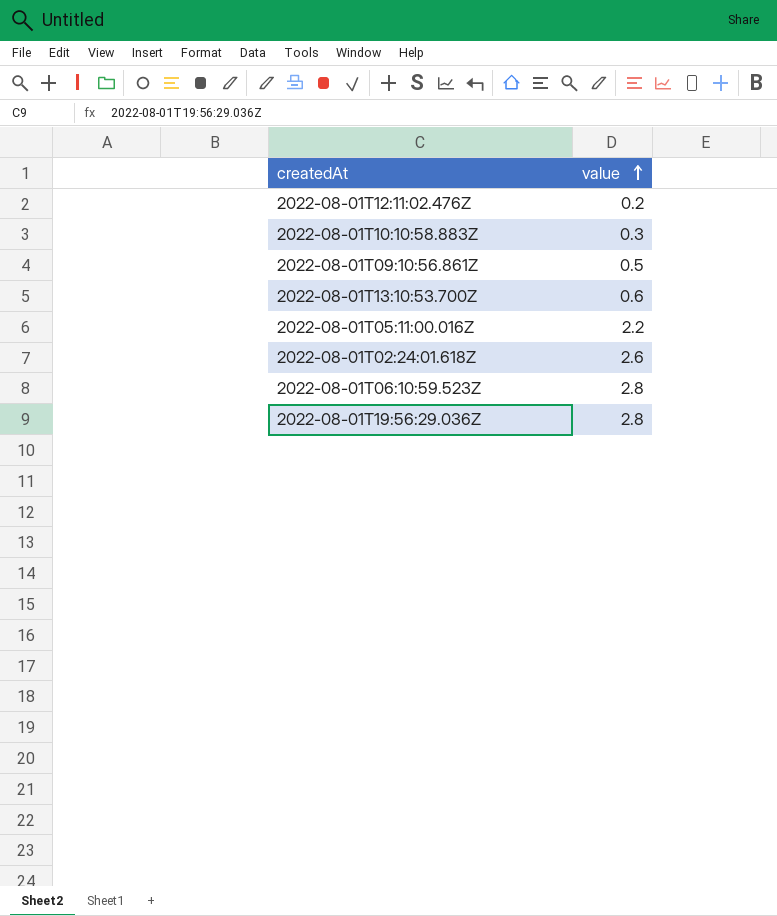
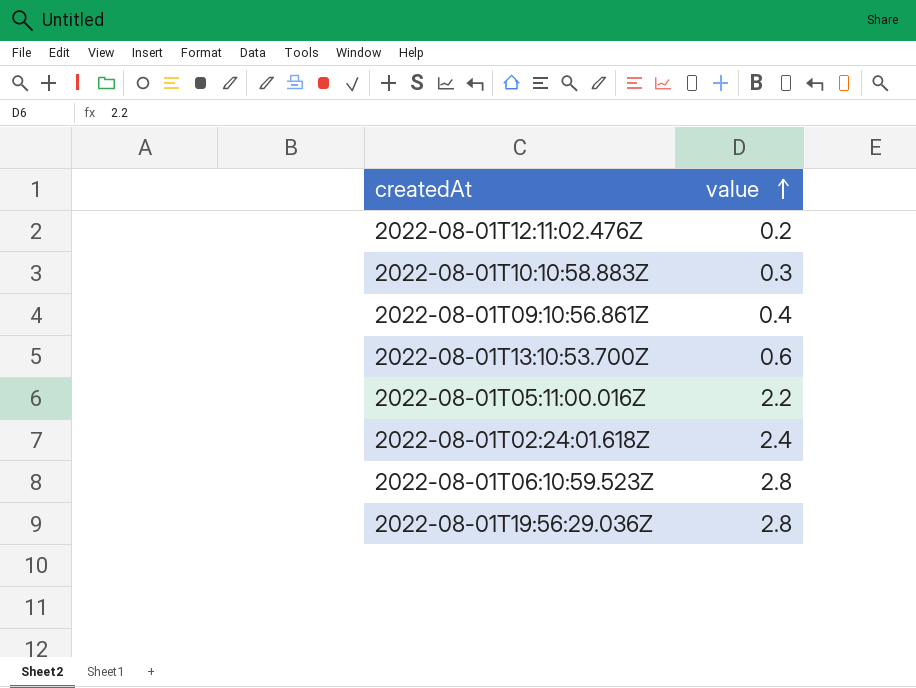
2022-08-01T09:10:56.861Z | value: 0.5 -> 0.4
2022-08-01T02:24:01.618Z | value: 2.6 -> 2.4

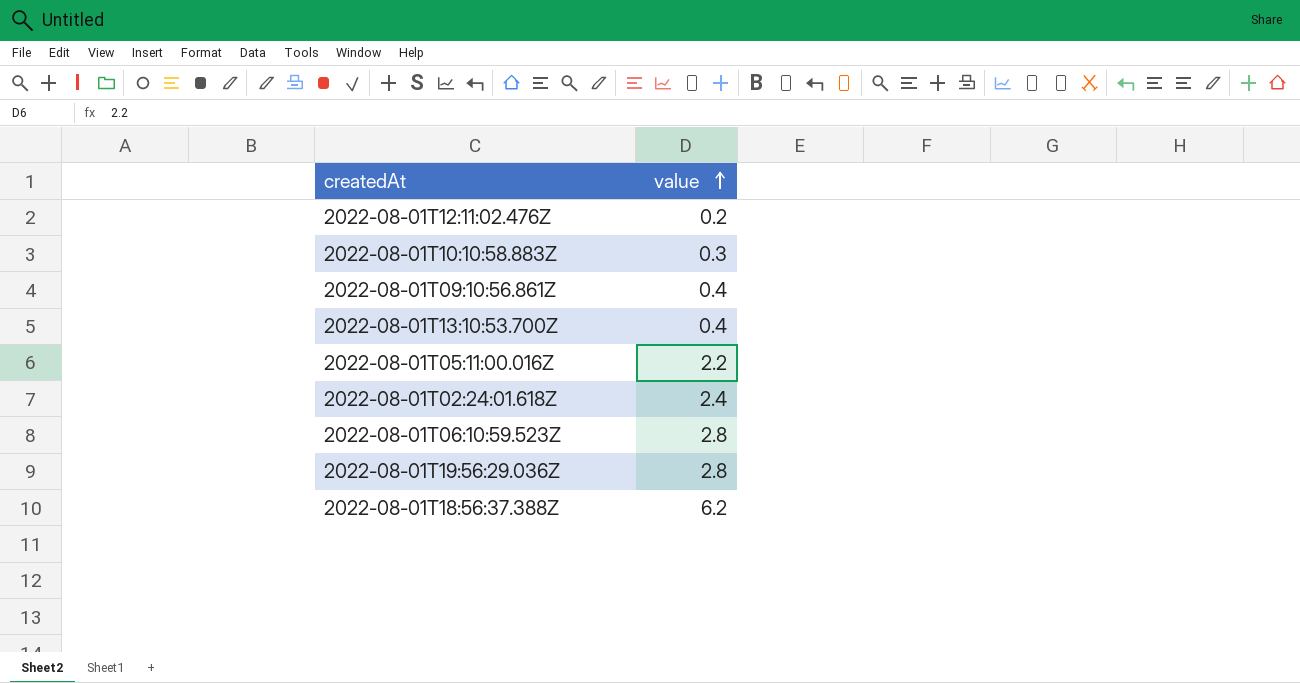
2022-08-01T13:10:53.700Z | value: 0.6 -> 0.4
row 2022-08-01T18:56:37.388Z: none -> 6.2

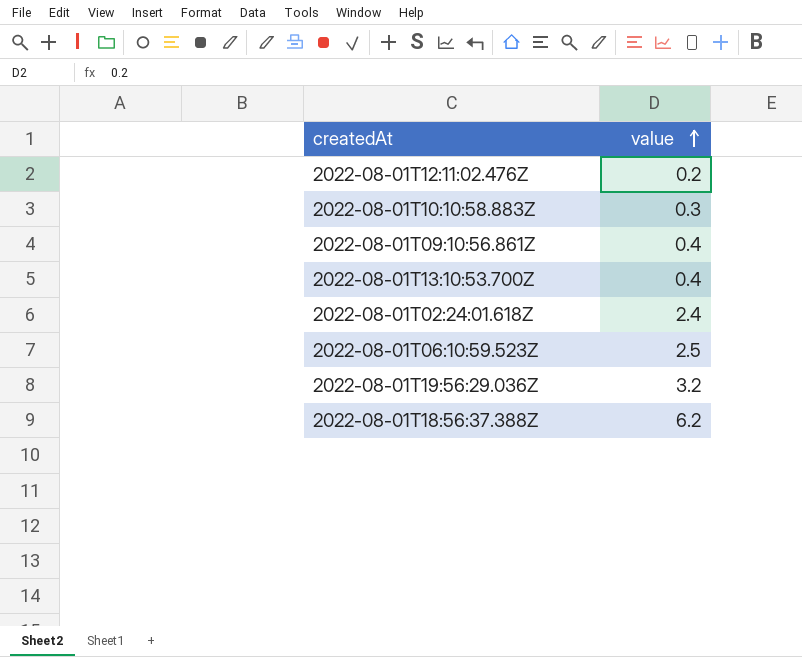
row 2022-08-01T05:11:00.016Z: 2.2 -> none
2022-08-01T06:10:59.523Z | value: 2.8 -> 2.5
2022-08-01T19:56:29.036Z | value: 2.8 -> 3.2

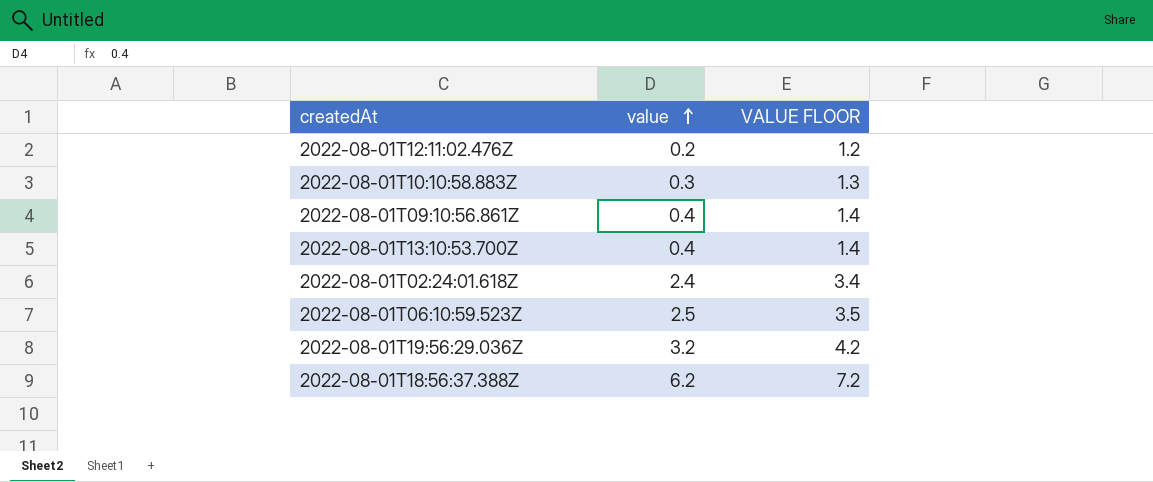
column VALUE FLOOR | formula: none -> [value] + 1

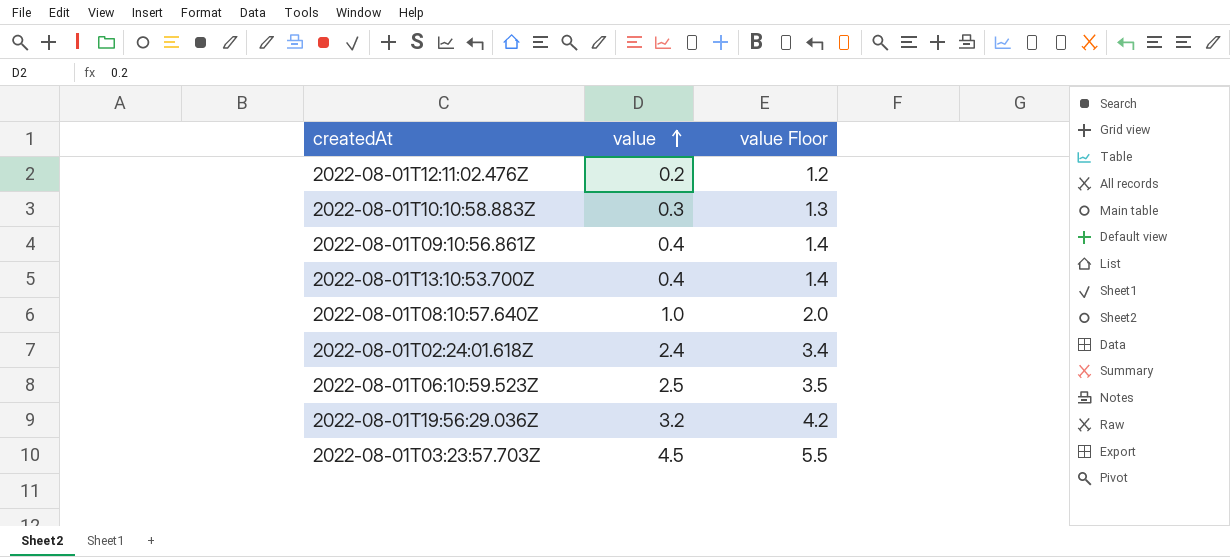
column name: VALUE FLOOR -> value Floor
row 2022-08-01T18:56:37.388Z: 6.2 | 7.2 -> none
row 2022-08-01T08:10:57.640Z: none -> 1.0 | 2.0
row 2022-08-01T03:23:57.703Z: none -> 4.5 | 5.5

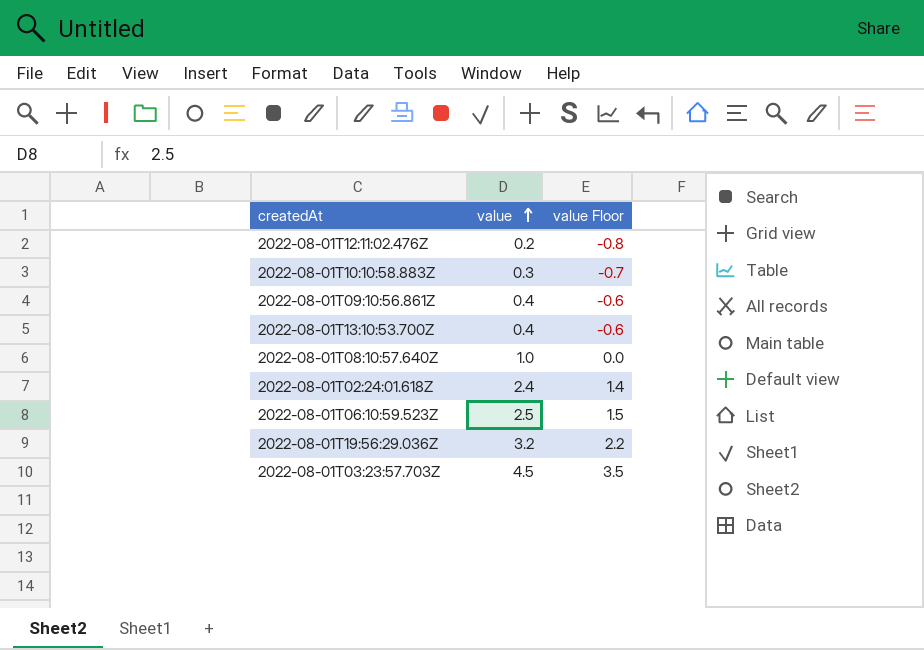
column value Floor | formula: [value] + 1 -> [value] - 1

